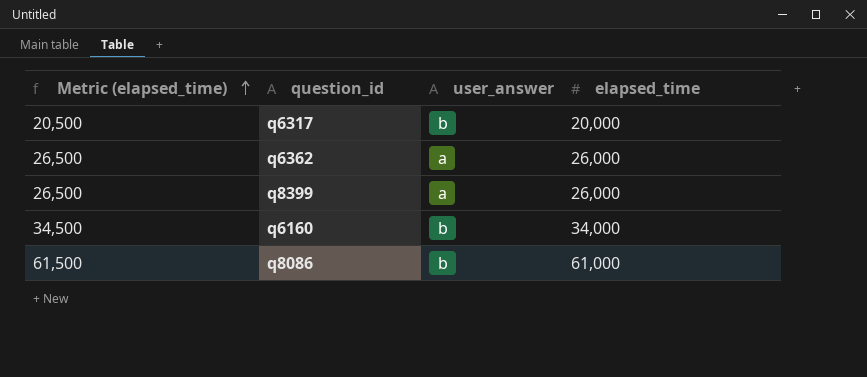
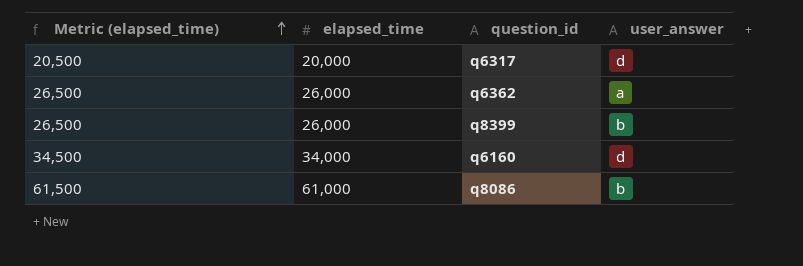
column elapsed_time | position: 4 -> 2
q6317 | user_answer: b -> d
q8399 | user_answer: a -> b
q6160 | user_answer: b -> d

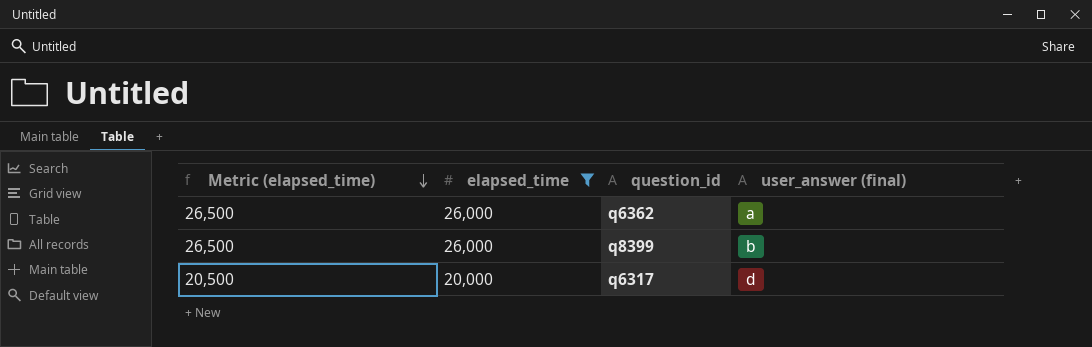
filter: none -> elapsed_time <= 26,000
row order: Metric (elapsed_time) ascending -> Metric (elapsed_time) descending
column name: user_answer -> user_answer (final)

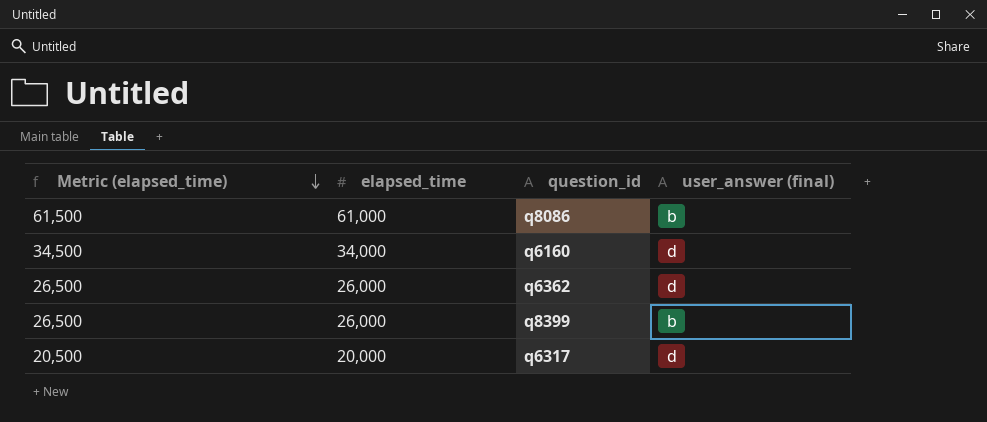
filter: elapsed_time <= 26,000 -> none
q6362 | user_answer (final): a -> d

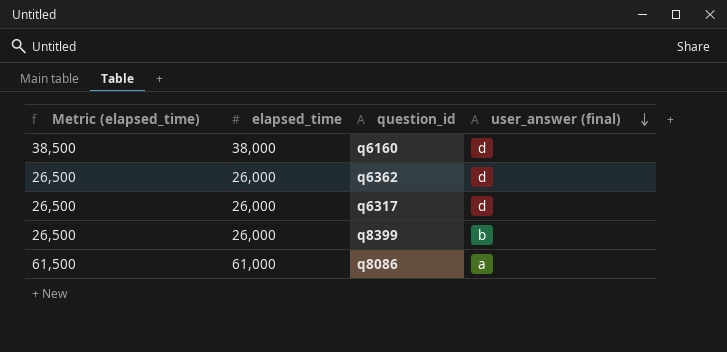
row order: Metric (elapsed_time) descending -> user_answer (final) descending
q6160 | Metric (elapsed_time): 34,500 -> 38,500
q6160 | elapsed_time: 34,000 -> 38,000
q6317 | Metric (elapsed_time): 20,500 -> 26,500
q6317 | elapsed_time: 20,000 -> 26,000
q8086 | user_answer (final): b -> a

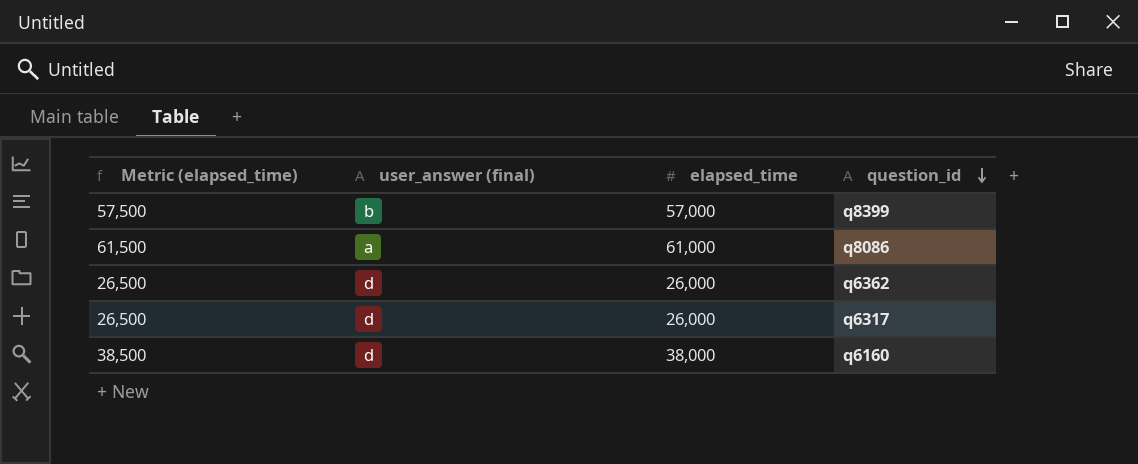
row order: user_answer (final) descending -> question_id descending
column user_answer (final) | position: 4 -> 2
q8399 | Metric (elapsed_time): 26,500 -> 57,500
q8399 | elapsed_time: 26,000 -> 57,000

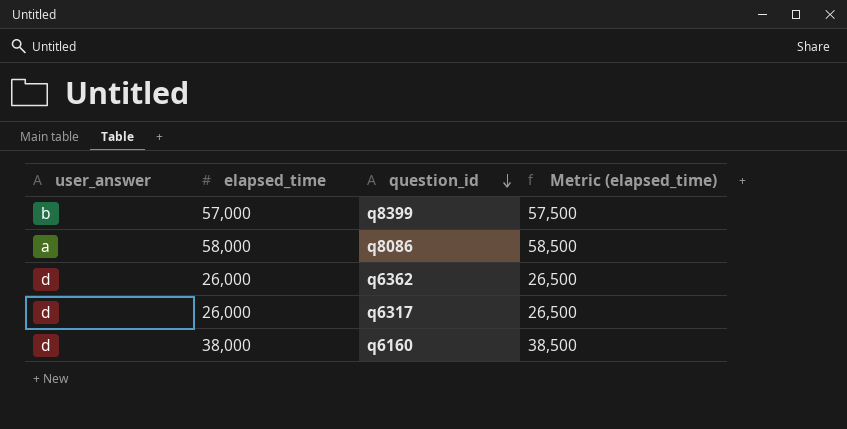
column name: user_answer (final) -> user_answer
column Metric (elapsed_time) | position: 1 -> 4
q8086 | elapsed_time: 61,000 -> 58,000
q8086 | Metric (elapsed_time): 61,500 -> 58,500

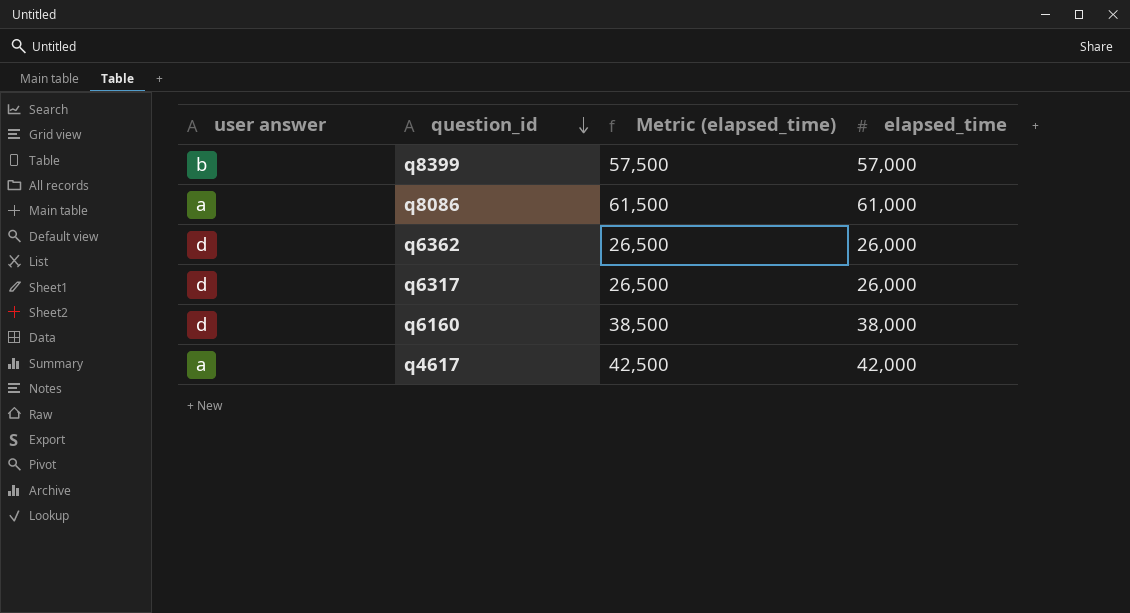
column name: user_answer -> user answer
column elapsed_time | position: 2 -> 4
q8086 | Metric (elapsed_time): 58,500 -> 61,500
q8086 | elapsed_time: 58,000 -> 61,000
row q4617: none -> a | 42,500 | 42,000

